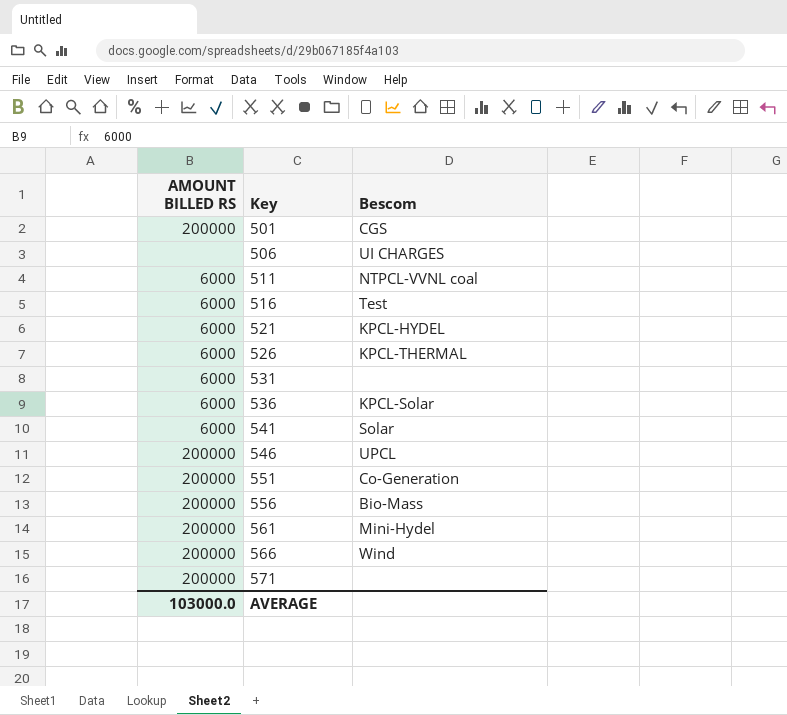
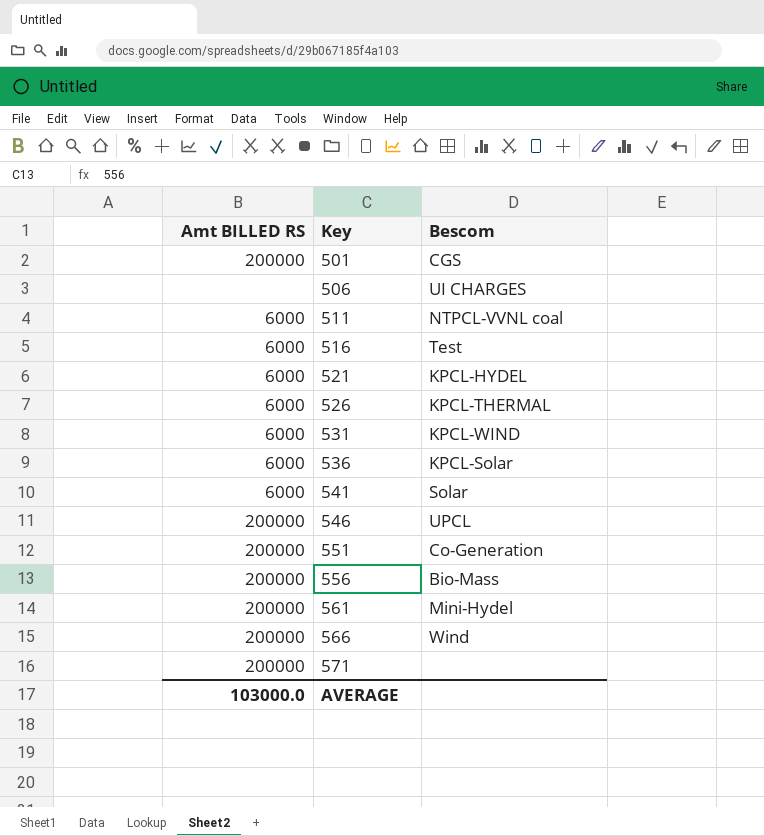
column name: AMOUNT BILLED RS -> Amt BILLED RS
531 | Bescom: none -> KPCL-WIND

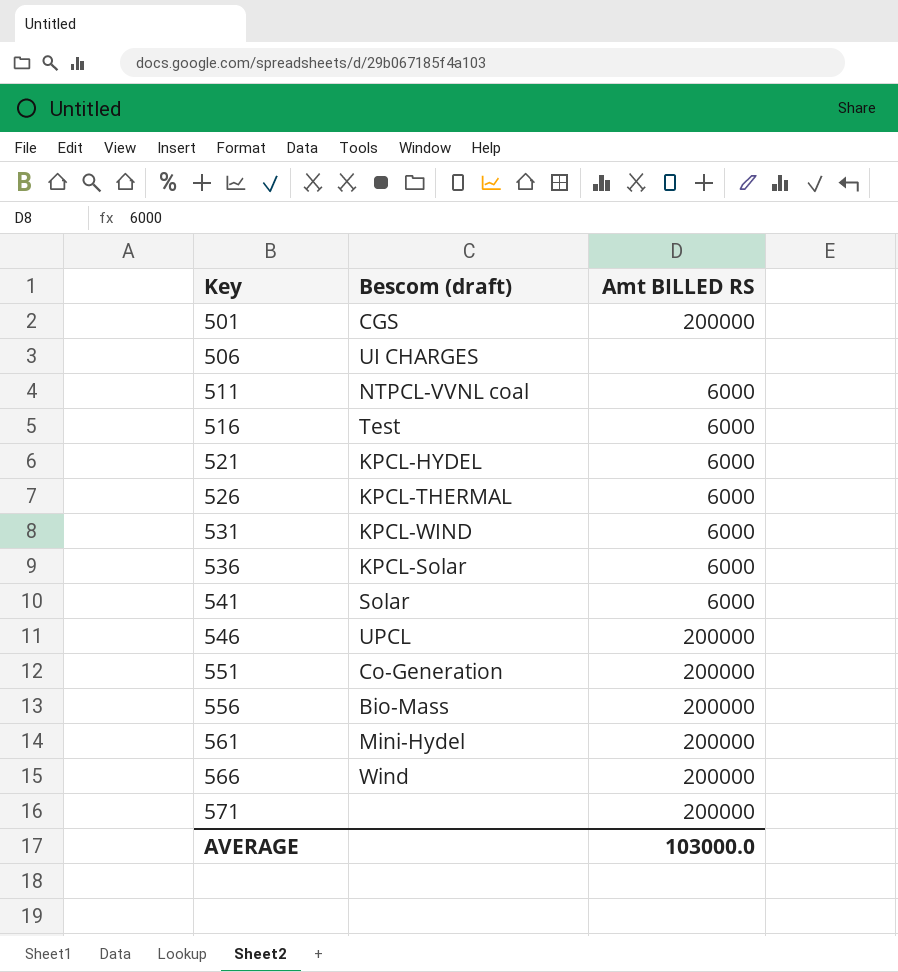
column name: Bescom -> Bescom (draft)
column Amt BILLED RS | position: 1 -> 3

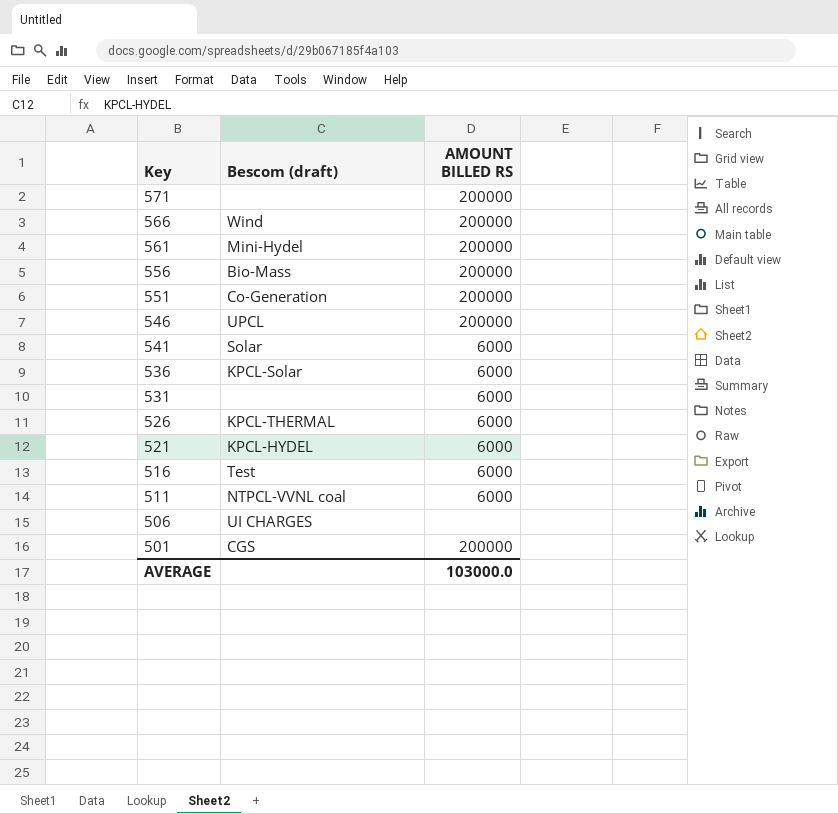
row order: Key ascending -> Key descending
column name: Amt BILLED RS -> AMOUNT BILLED RS
531 | Bescom (draft): KPCL-WIND -> none

